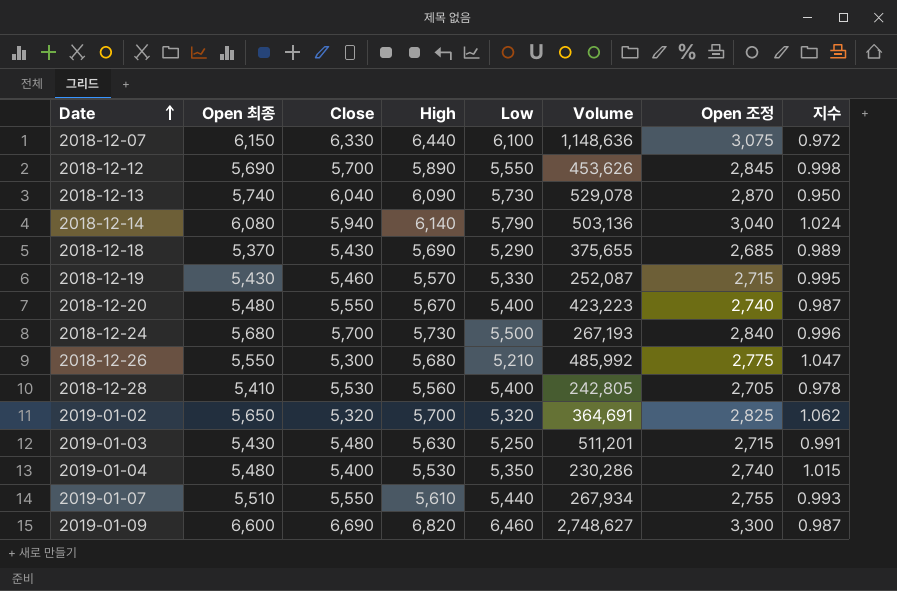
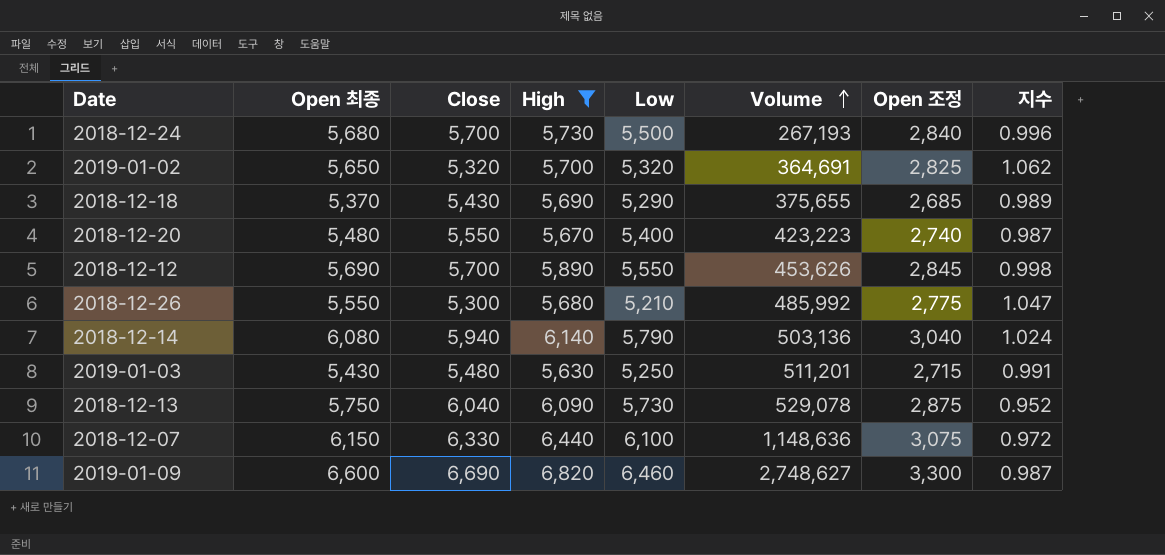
filter: none -> High >= 5,630
row order: Date ascending -> Volume ascending
2018-12-13 | Open 최종: 5,740 -> 5,750
2018-12-13 | Open 조정: 2,870 -> 2,875
2018-12-13 | 지수: 0.950 -> 0.952

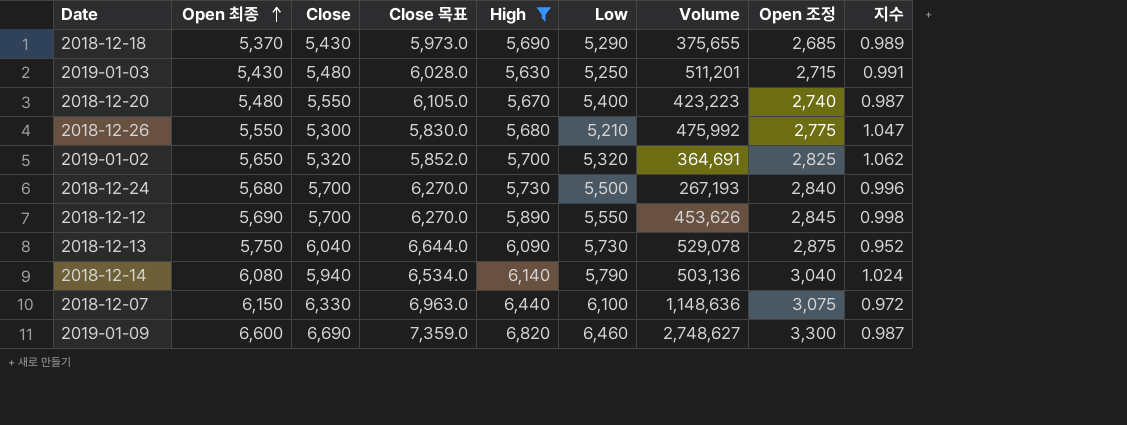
row order: Volume ascending -> Open 최종 ascending
column Close 목표 | formula: none -> [Close] * 1.1
2018-12-26 | Volume: 485,992 -> 475,992

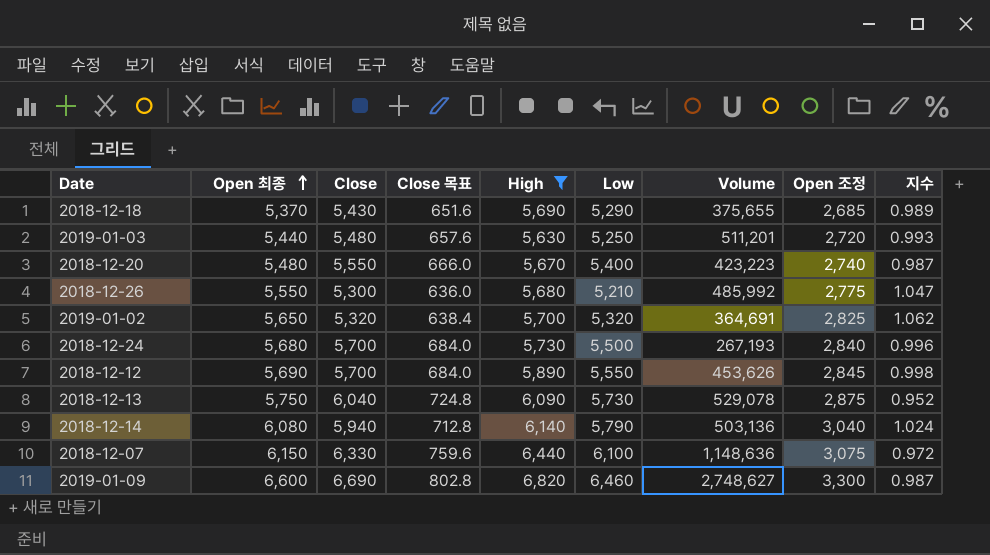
column Close 목표 | formula: [Close] * 1.1 -> [Close] * 0.12
2019-01-03 | Open 최종: 5,430 -> 5,440
2019-01-03 | Open 조정: 2,715 -> 2,720
2019-01-03 | 지수: 0.991 -> 0.993
2018-12-26 | Volume: 475,992 -> 485,992

